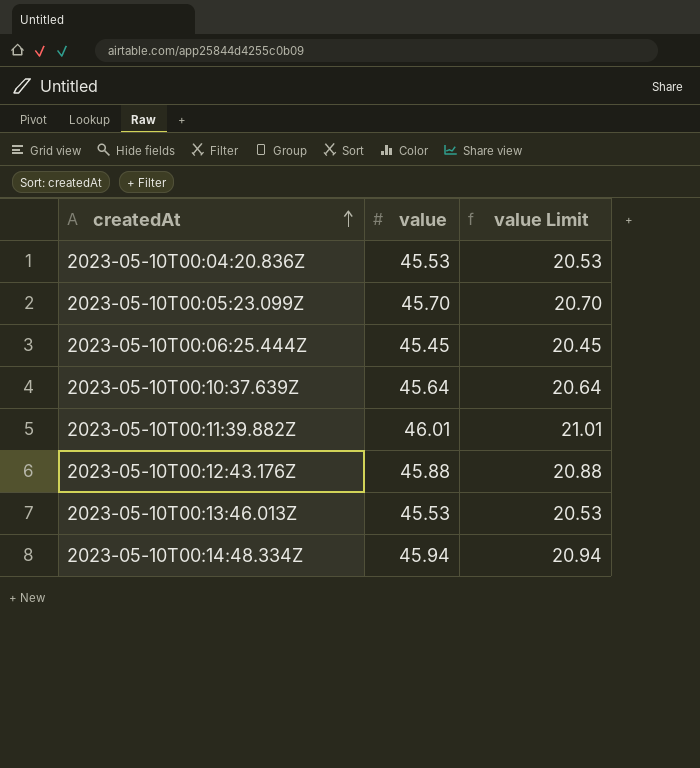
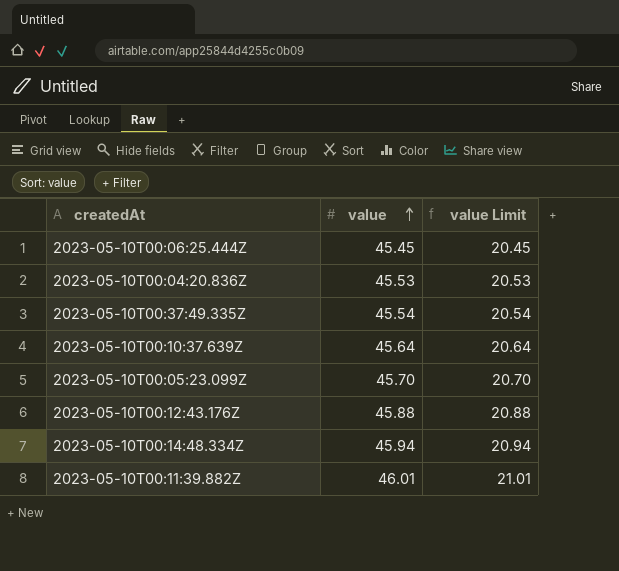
row order: createdAt ascending -> value ascending
row 2023-05-10T00:13:46.013Z: 45.53 | 20.53 -> none
row 2023-05-10T00:37:49.335Z: none -> 45.54 | 20.54

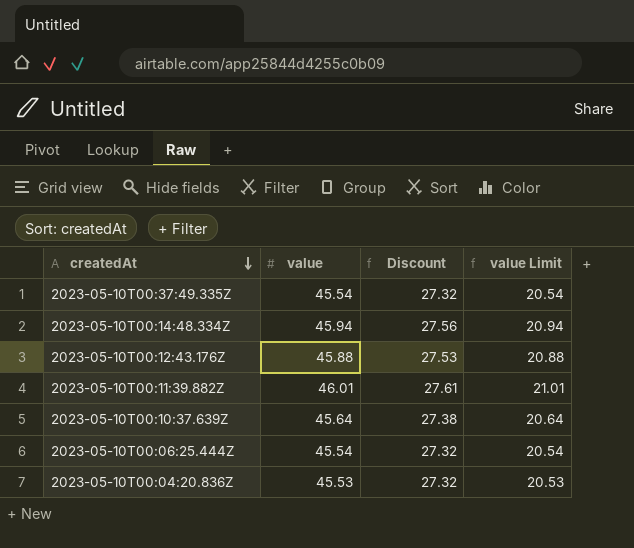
row order: value ascending -> createdAt descending
column Discount | formula: none -> [value] * 0.6
row 2023-05-10T00:05:23.099Z: 45.70 | 20.70 -> none
2023-05-10T00:06:25.444Z | value: 45.45 -> 45.54
2023-05-10T00:06:25.444Z | value Limit: 20.45 -> 20.54

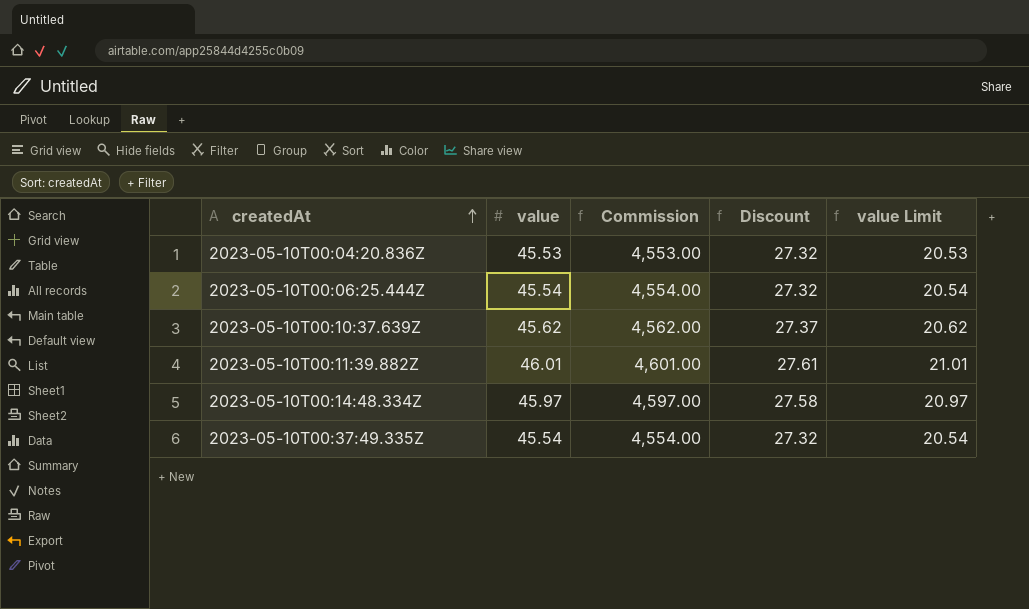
row order: createdAt descending -> createdAt ascending
column Commission | formula: none -> [value] * 100
row 2023-05-10T00:12:43.176Z: 45.88 | 27.53 | 20.88 -> none
2023-05-10T00:10:37.639Z | value: 45.64 -> 45.62
2023-05-10T00:10:37.639Z | Discount: 27.38 -> 27.37
2023-05-10T00:10:37.639Z | value Limit: 20.64 -> 20.62
2023-05-10T00:14:48.334Z | value: 45.94 -> 45.97
2023-05-10T00:14:48.334Z | Discount: 27.56 -> 27.58
2023-05-10T00:14:48.334Z | value Limit: 20.94 -> 20.97

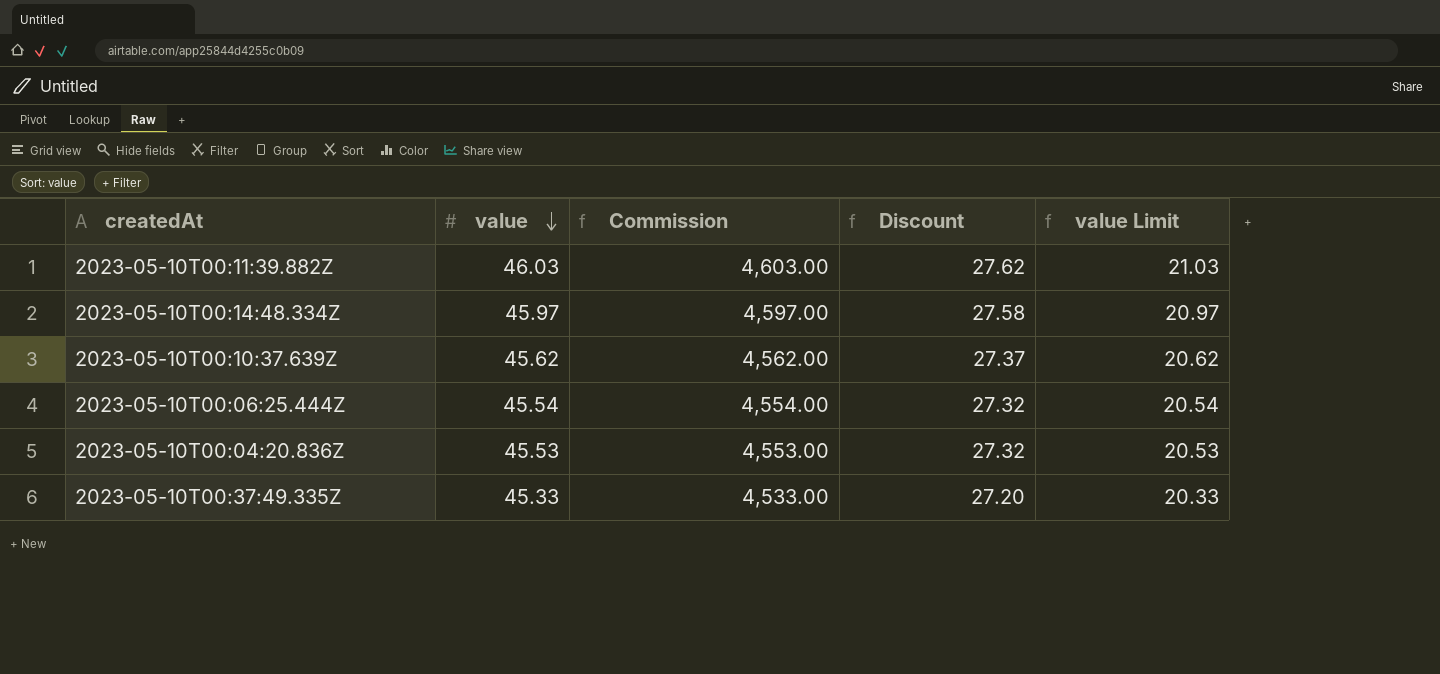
row order: createdAt ascending -> value descending
2023-05-10T00:11:39.882Z | value: 46.01 -> 46.03
2023-05-10T00:11:39.882Z | Commission: 4,601.00 -> 4,603.00
2023-05-10T00:11:39.882Z | Discount: 27.61 -> 27.62
2023-05-10T00:11:39.882Z | value Limit: 21.01 -> 21.03
2023-05-10T00:37:49.335Z | value: 45.54 -> 45.33
2023-05-10T00:37:49.335Z | Commission: 4,554.00 -> 4,533.00
2023-05-10T00:37:49.335Z | Discount: 27.32 -> 27.20
2023-05-10T00:37:49.335Z | value Limit: 20.54 -> 20.33

